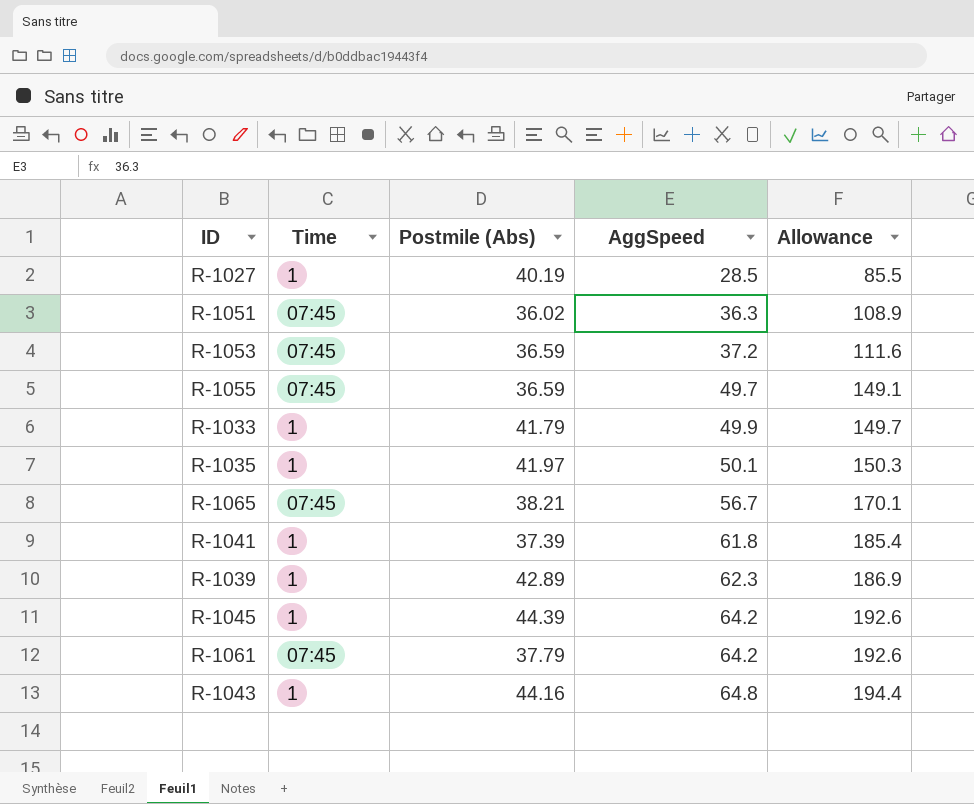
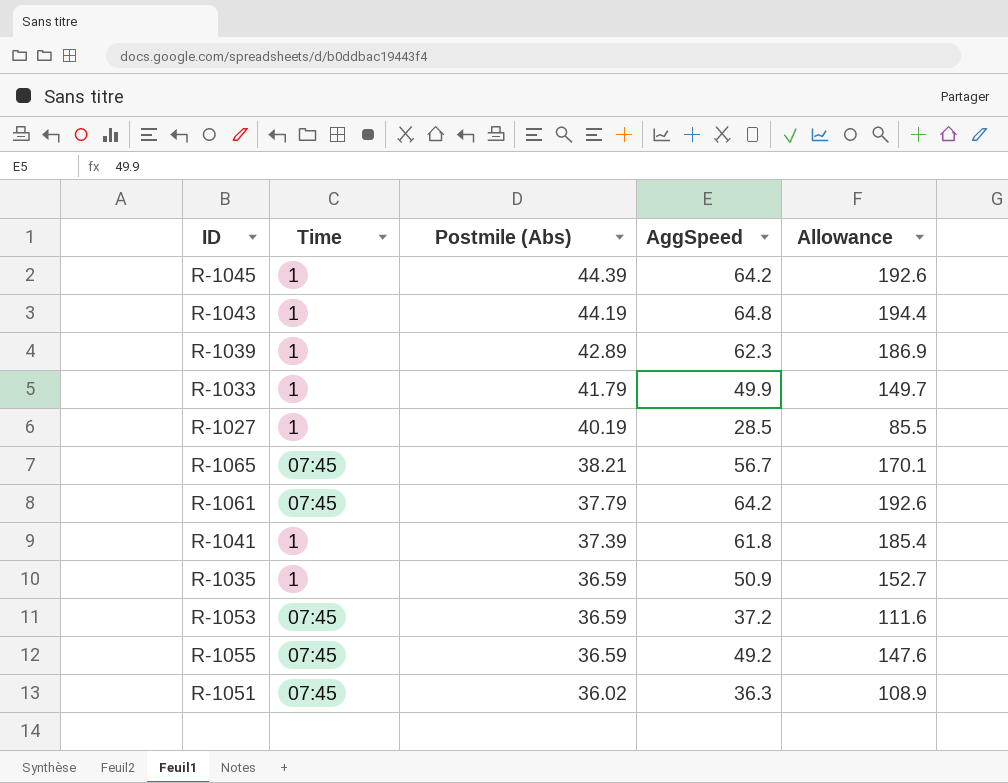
row order: AggSpeed ascending -> Postmile (Abs) descending
R-1043 | Postmile (Abs): 44.16 -> 44.19
R-1035 | Postmile (Abs): 41.97 -> 36.59
R-1035 | AggSpeed: 50.1 -> 50.9
R-1035 | Allowance: 150.3 -> 152.7
R-1055 | AggSpeed: 49.7 -> 49.2
R-1055 | Allowance: 149.1 -> 147.6

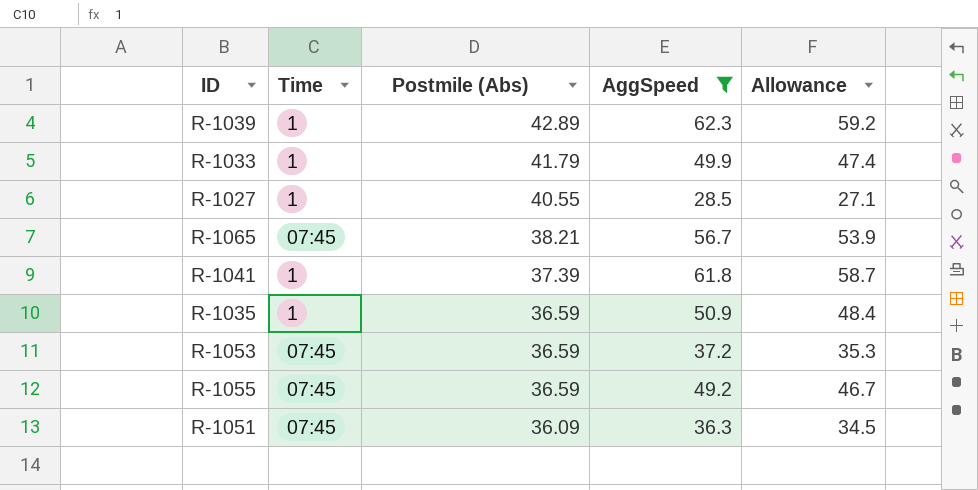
filter: none -> AggSpeed <= 62.3
column Allowance | formula: [AggSpeed] * 3 -> [AggSpeed] * 0.95
R-1027 | Postmile (Abs): 40.19 -> 40.55
R-1051 | Postmile (Abs): 36.02 -> 36.09

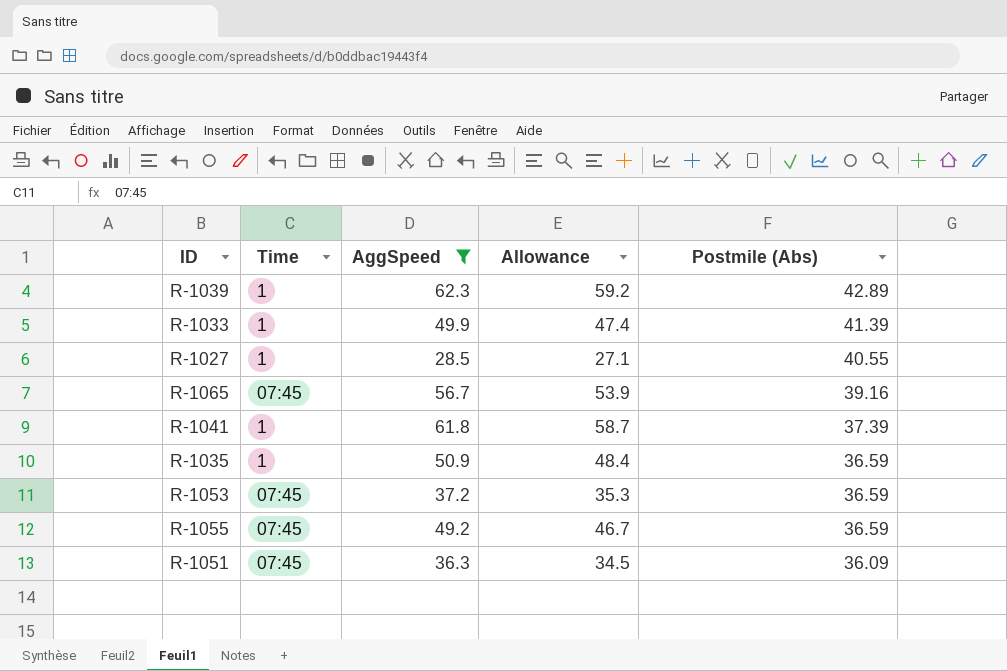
column Postmile (Abs) | position: 3 -> 5
R-1033 | Postmile (Abs): 41.79 -> 41.39
R-1065 | Postmile (Abs): 38.21 -> 39.16

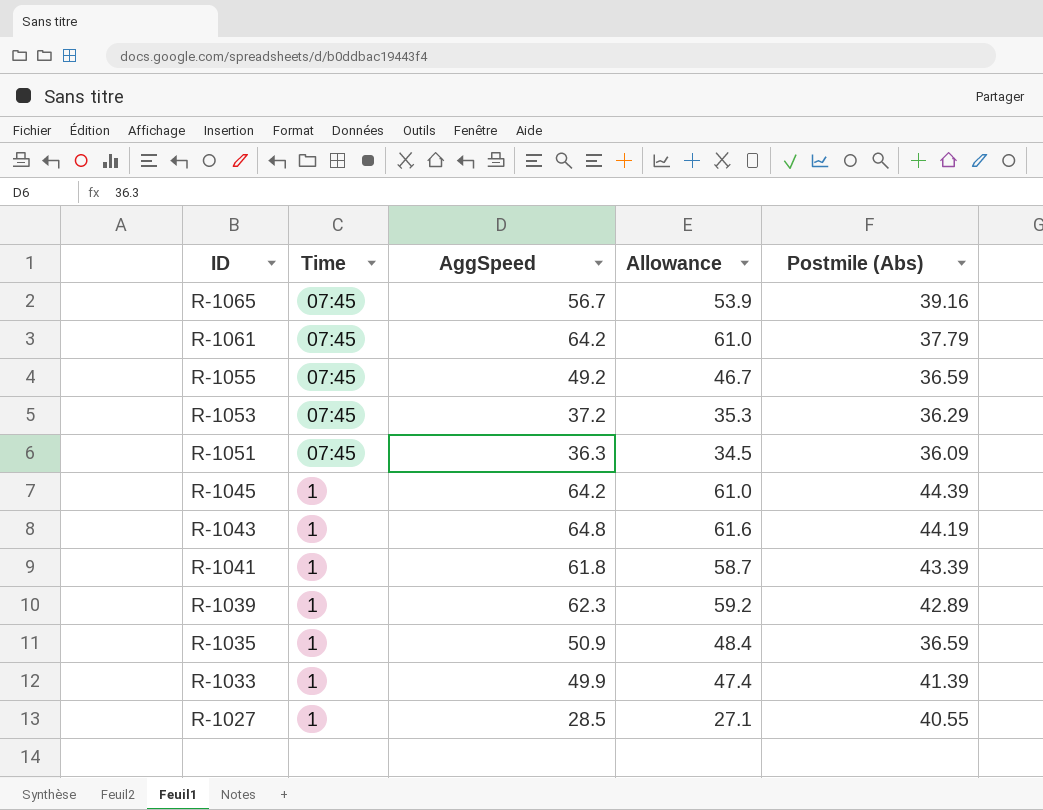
filter: AggSpeed <= 62.3 -> none
row order: Postmile (Abs) descending -> ID descending
R-1053 | Postmile (Abs): 36.59 -> 36.29
R-1041 | Postmile (Abs): 37.39 -> 43.39

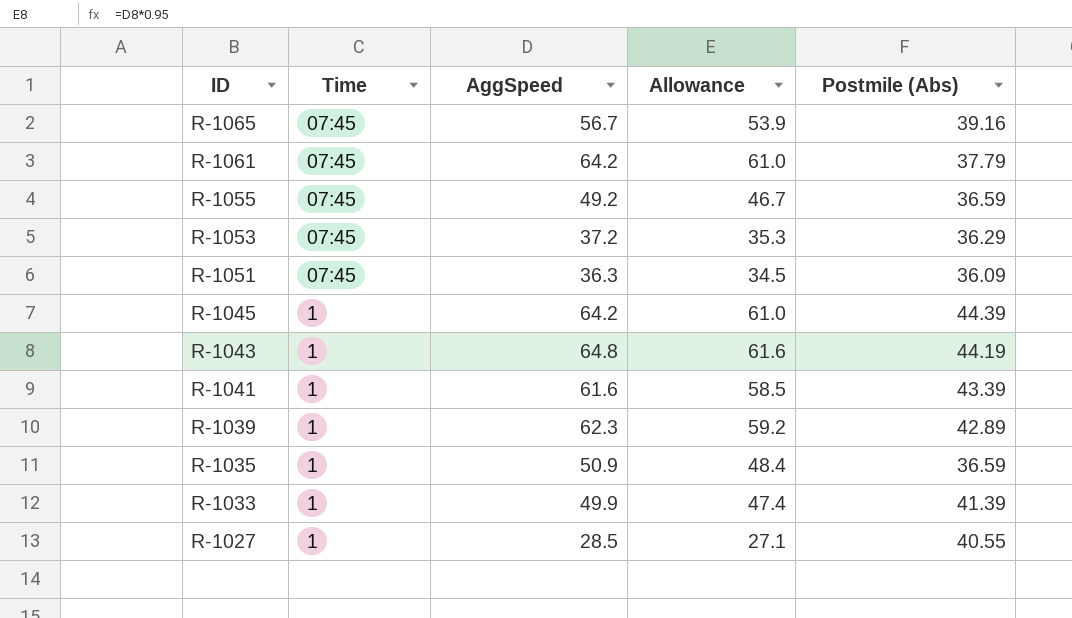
R-1041 | AggSpeed: 61.8 -> 61.6
R-1041 | Allowance: 58.7 -> 58.5

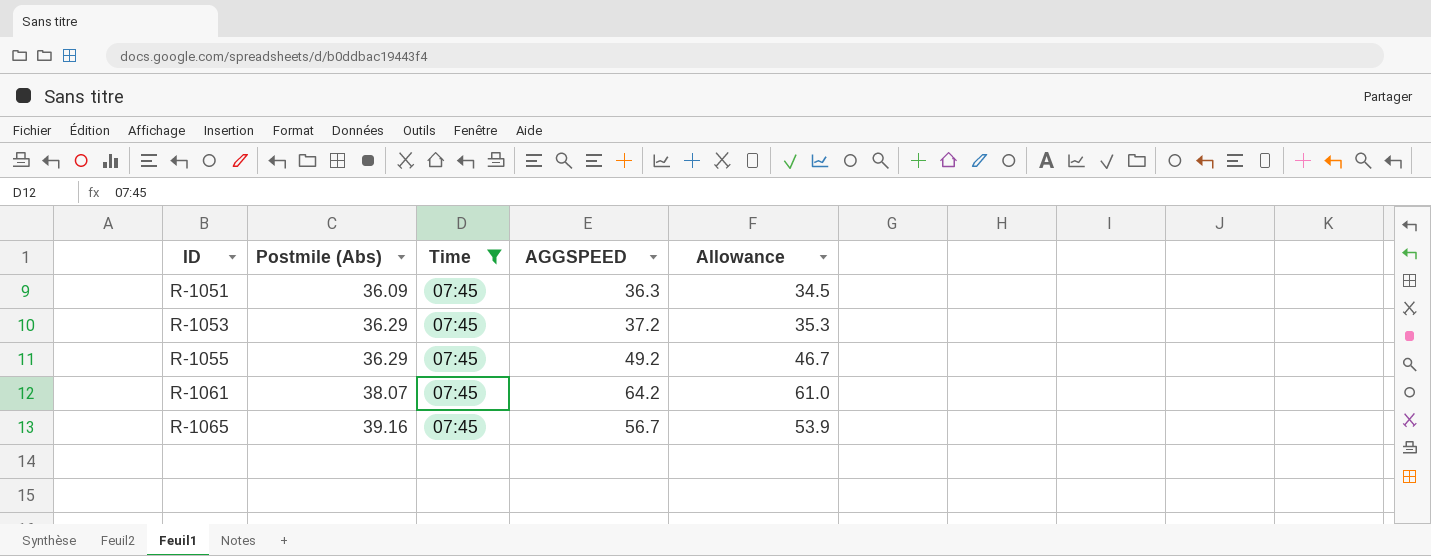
filter: none -> Time = 07:45
row order: ID descending -> ID ascending
column Postmile (Abs) | position: 5 -> 2
column name: AggSpeed -> AGGSPEED
R-1055 | Postmile (Abs): 36.59 -> 36.29
R-1061 | Postmile (Abs): 37.79 -> 38.07

